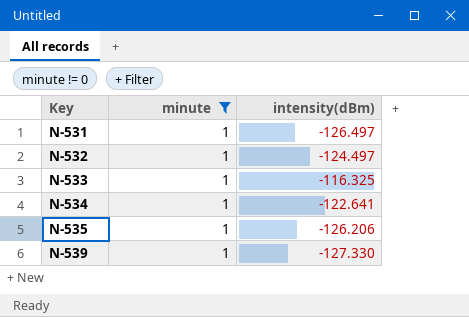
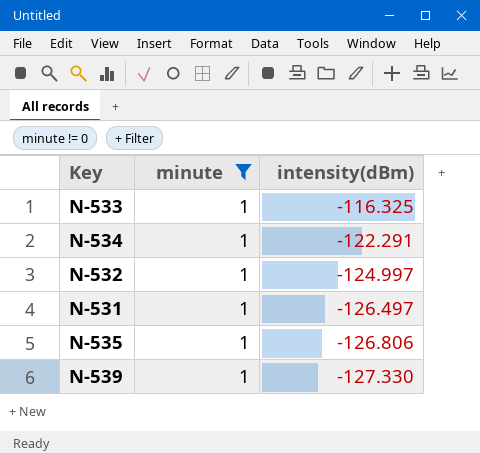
row order: Key ascending -> intensity(dBm) descending
N-534 | intensity(dBm): -122.641 -> -122.291
N-532 | intensity(dBm): -124.497 -> -124.997
N-535 | intensity(dBm): -126.206 -> -126.806

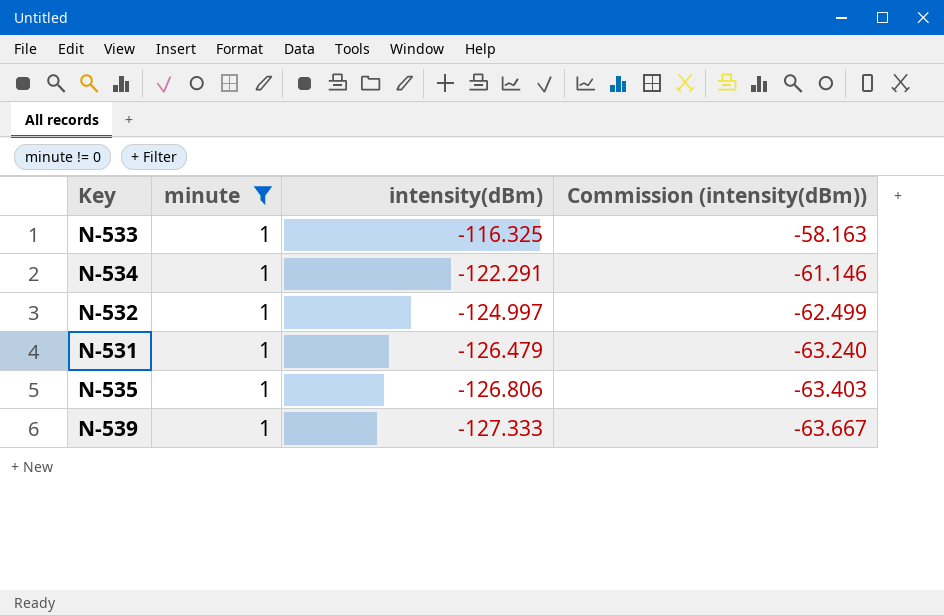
column Commission (intensity(dBm)) | formula: none -> [intensity(dBm)] * 0.5
N-531 | intensity(dBm): -126.497 -> -126.479
N-539 | intensity(dBm): -127.330 -> -127.333

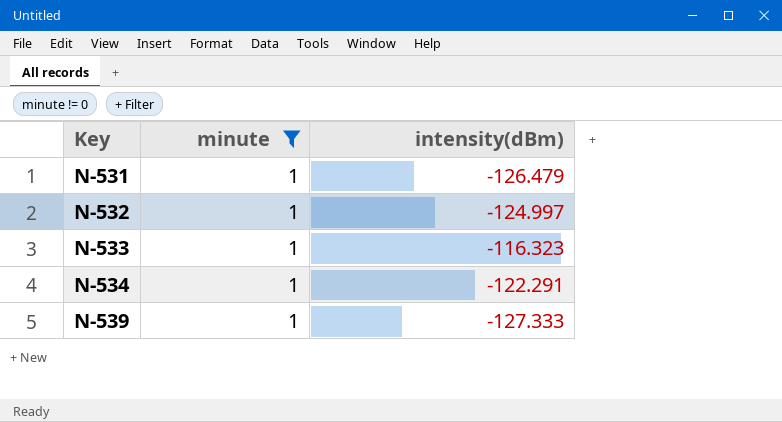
row order: intensity(dBm) descending -> Key ascending
column Commission (intensity(dBm)) | formula: [intensity(dBm)] * 0.5 -> none
row N-535: 1 | -126.806 | -63.403 -> none
N-533 | intensity(dBm): -116.325 -> -116.323

